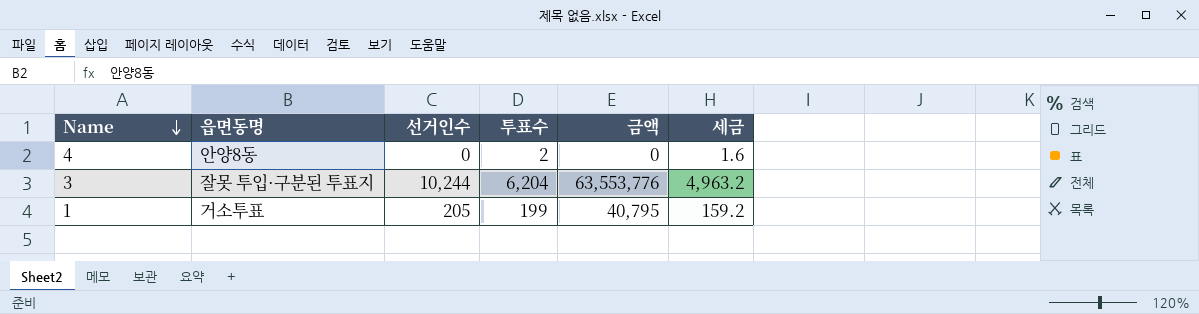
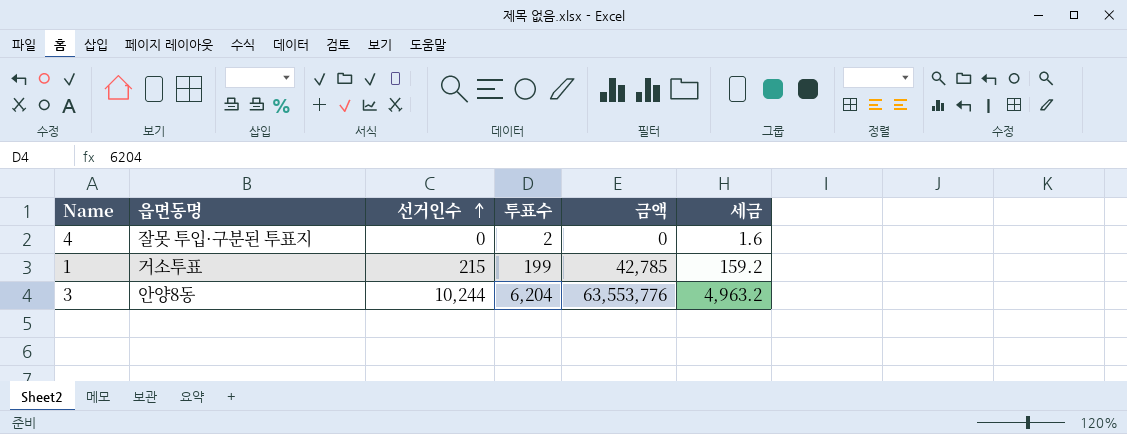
row order: Name descending -> 선거인수 ascending
4 | 읍면동명: 안양8동 -> 잘못 투입·구분된 투표지
1 | 선거인수: 205 -> 215
1 | 금액: 40,795 -> 42,785
3 | 읍면동명: 잘못 투입·구분된 투표지 -> 안양8동

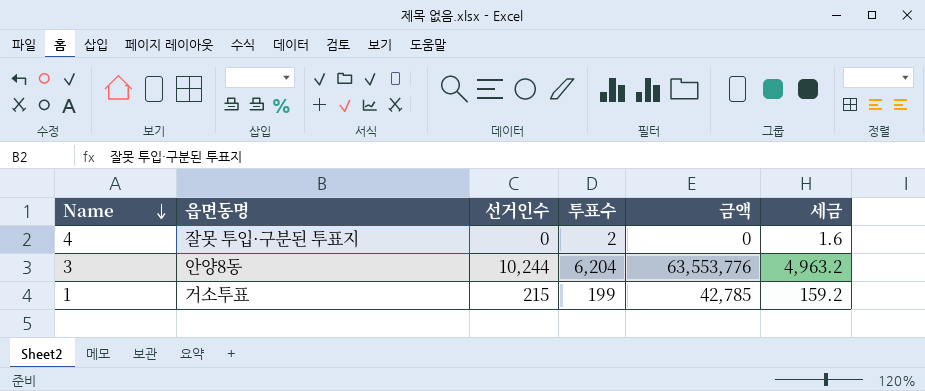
row order: 선거인수 ascending -> Name descending

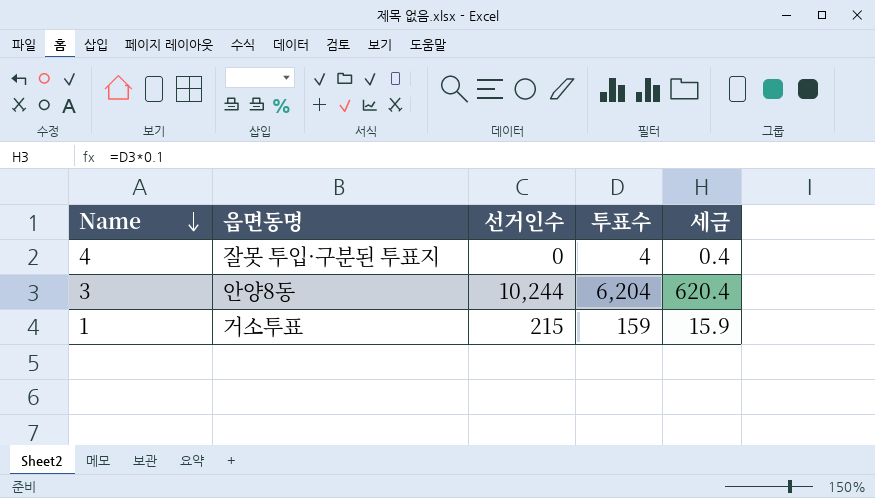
column 금액 | formula: [선거인수] * [투표수] -> none
column 세금 | formula: [투표수] * 0.8 -> [투표수] * 0.1
4 | 투표수: 2 -> 4
1 | 투표수: 199 -> 159

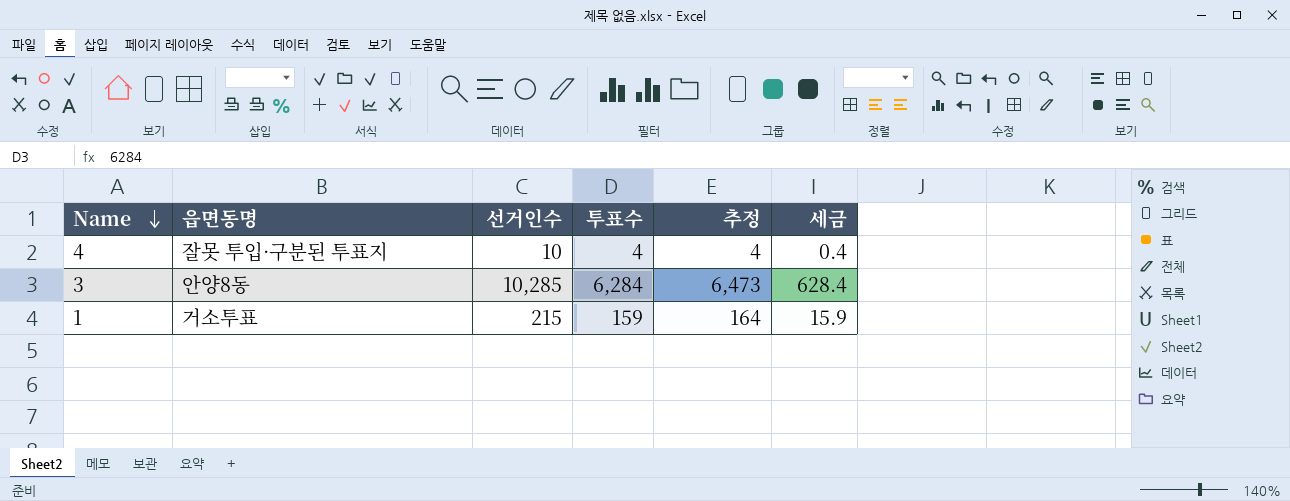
column 추정 | formula: none -> [투표수] * 1.03
4 | 선거인수: 0 -> 10
3 | 선거인수: 10,244 -> 10,285
3 | 투표수: 6,204 -> 6,284
3 | 세금: 620.4 -> 628.4

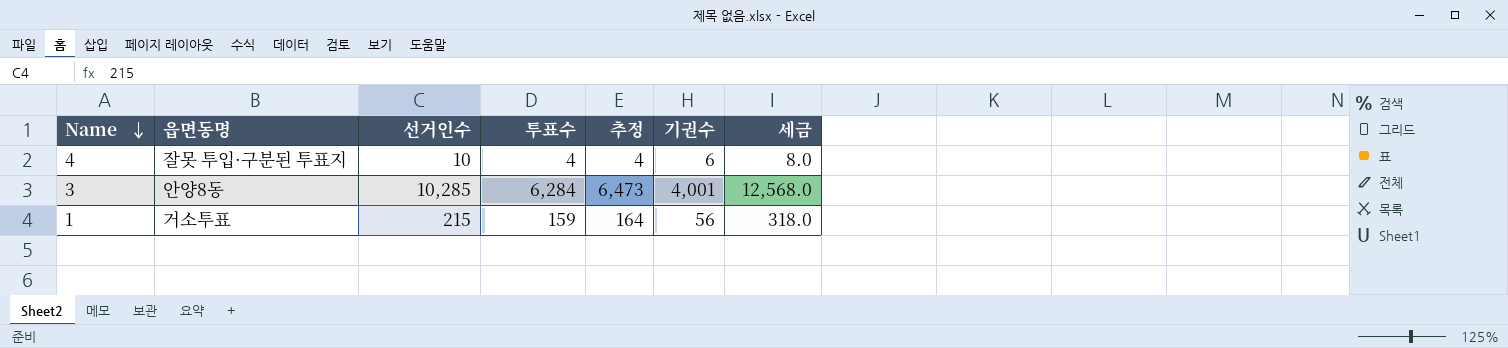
column 기권수 | formula: none -> [선거인수] - [투표수]
column 세금 | formula: [투표수] * 0.1 -> [투표수] * 2

